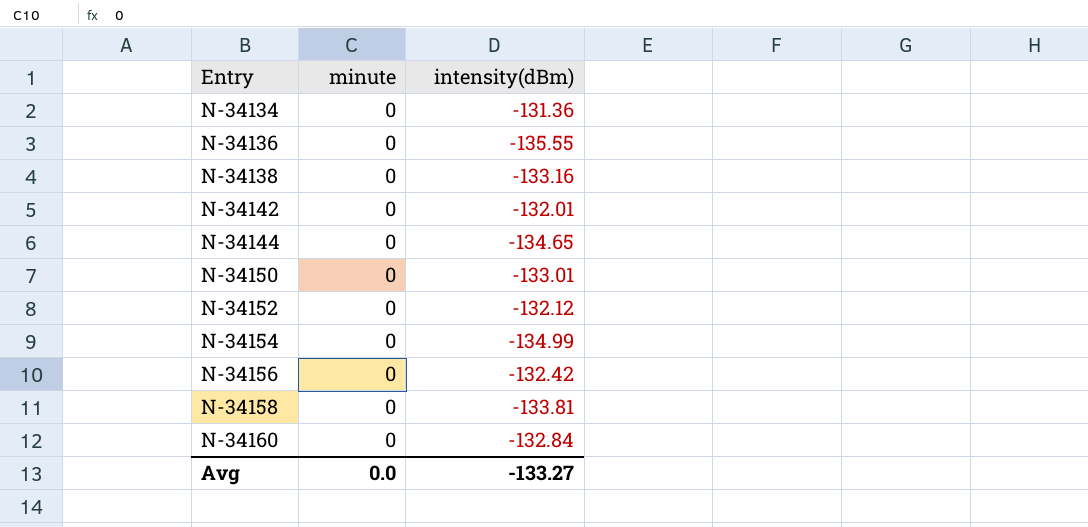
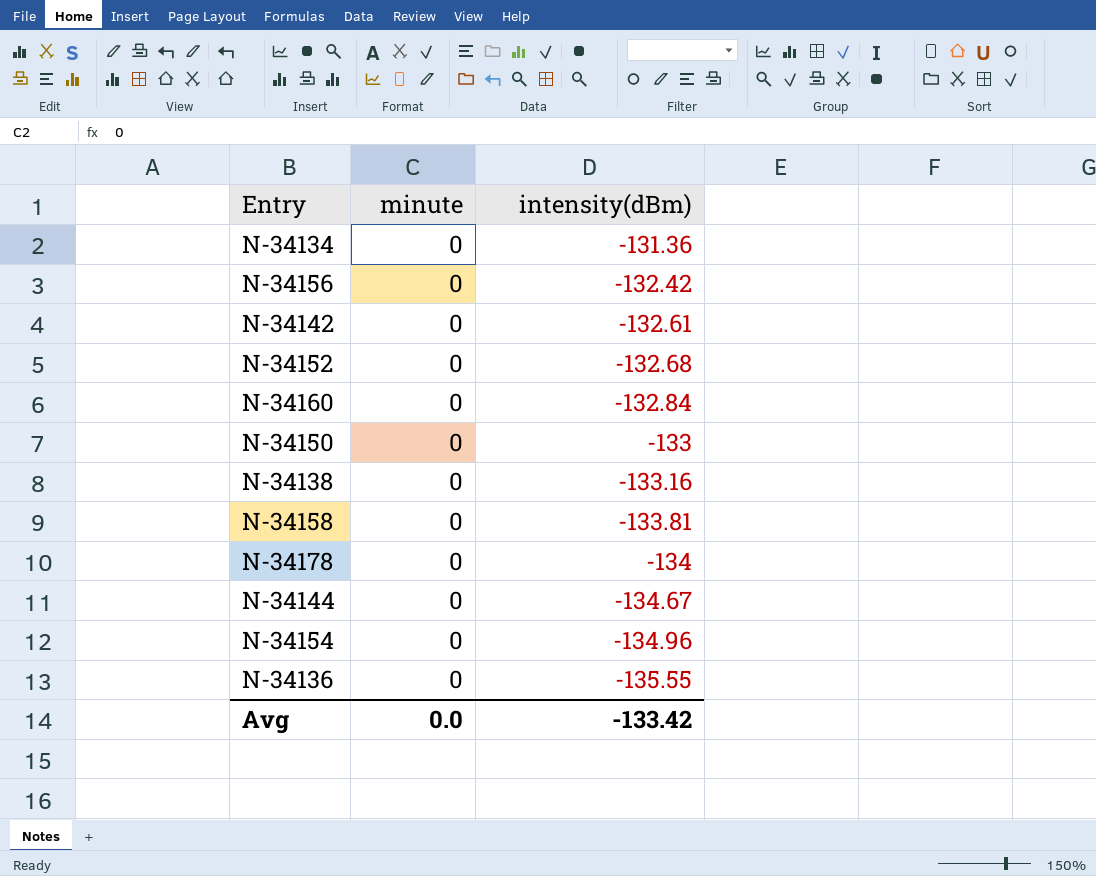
row order: Entry ascending -> intensity(dBm) descending
N-34142 | intensity(dBm): -132.01 -> -132.61
N-34152 | intensity(dBm): -132.12 -> -132.68
N-34150 | intensity(dBm): -133.01 -> -133
row N-34178: none -> 0 | -134
N-34144 | intensity(dBm): -134.65 -> -134.67
N-34154 | intensity(dBm): -134.99 -> -134.96
Avg | intensity(dBm): -133.27 -> -133.42

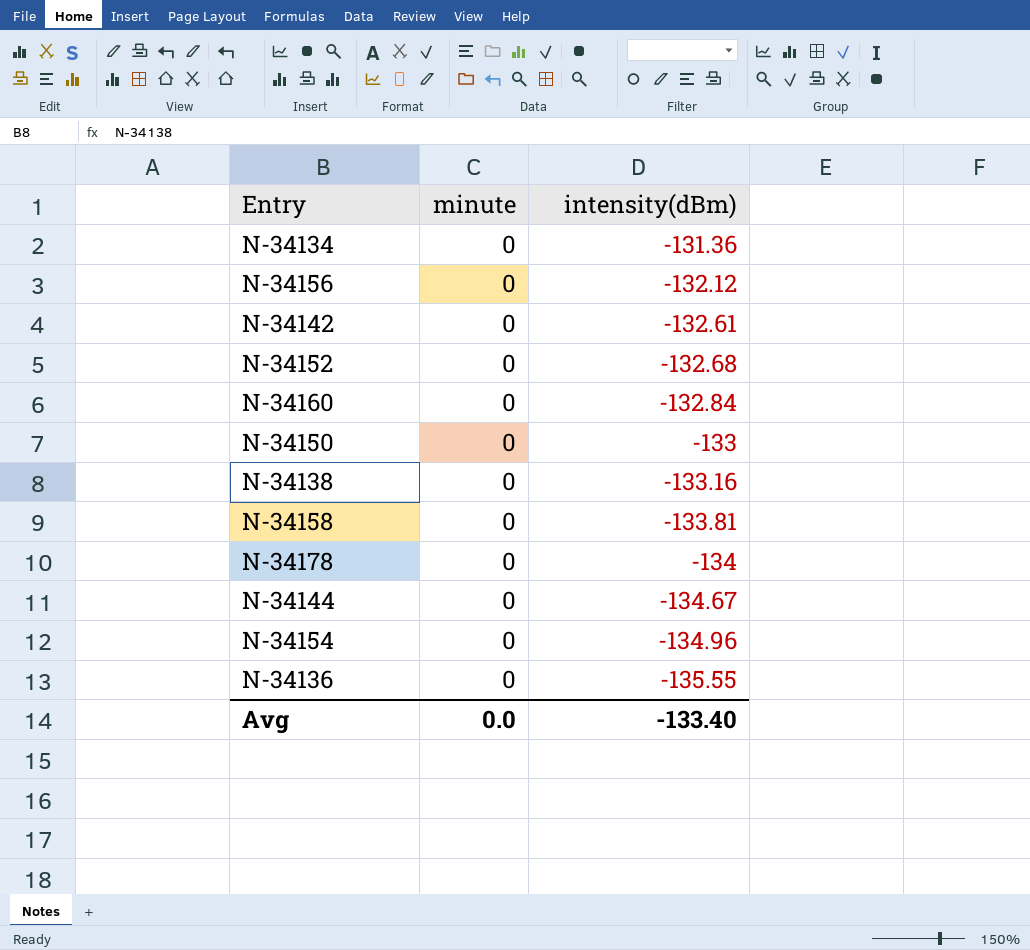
N-34156 | intensity(dBm): -132.42 -> -132.12
Avg | intensity(dBm): -133.42 -> -133.40

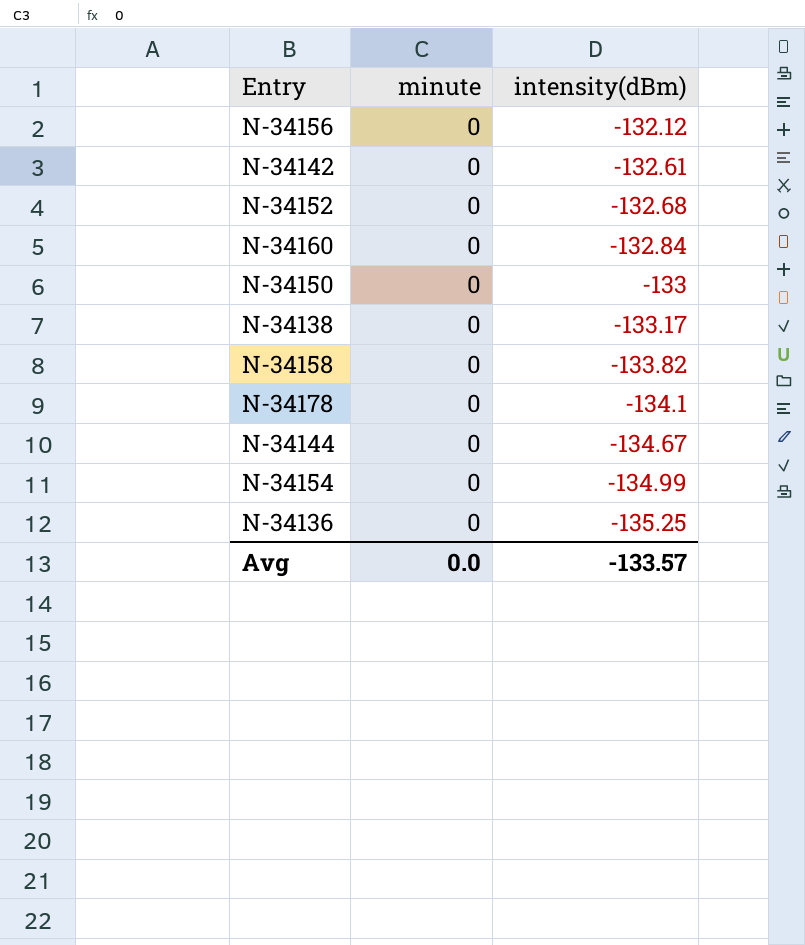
row N-34134: 0 | -131.36 -> none
N-34138 | intensity(dBm): -133.16 -> -133.17
N-34158 | intensity(dBm): -133.81 -> -133.82
N-34178 | intensity(dBm): -134 -> -134.1
N-34154 | intensity(dBm): -134.96 -> -134.99
N-34136 | intensity(dBm): -135.55 -> -135.25
Avg | intensity(dBm): -133.40 -> -133.57

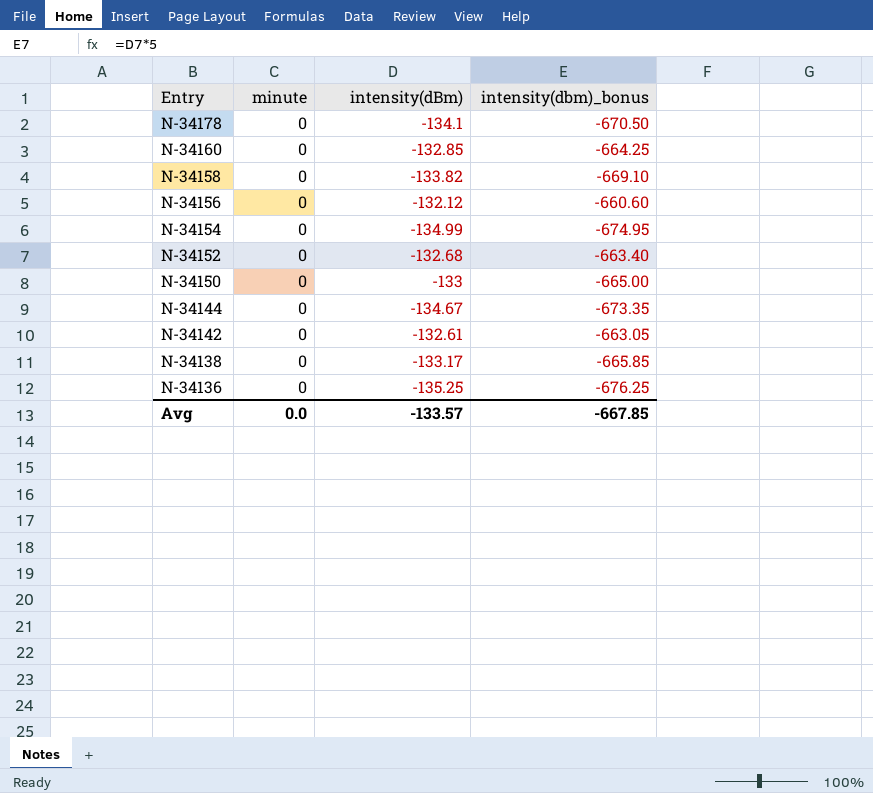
row order: intensity(dBm) descending -> Entry descending
column intensity(dbm)_bonus | formula: none -> [intensity(dBm)] * 5
N-34160 | intensity(dBm): -132.84 -> -132.85

